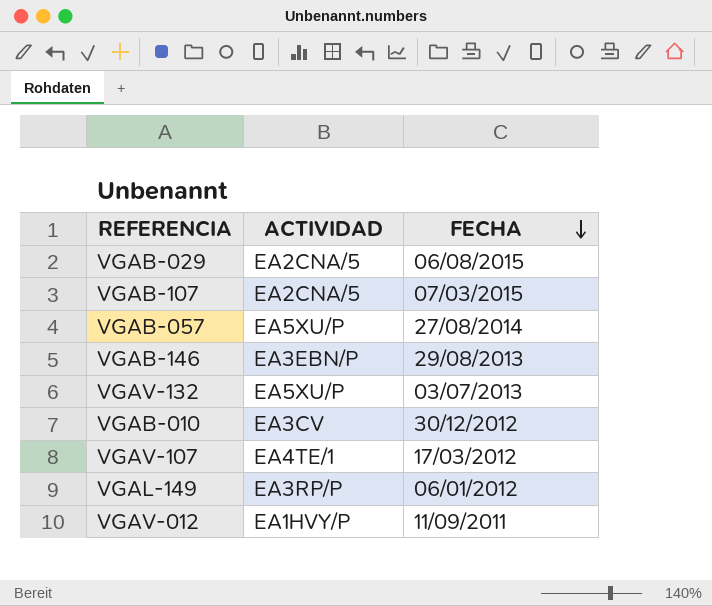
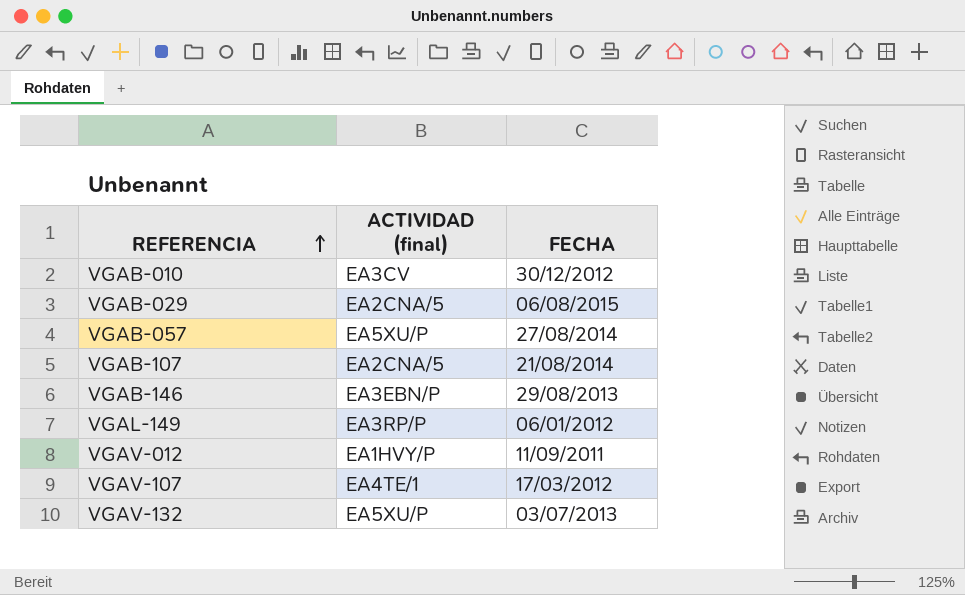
row order: FECHA descending -> REFERENCIA ascending
column name: ACTIVIDAD -> ACTIVIDAD (final)
VGAB-107 | FECHA: 07/03/2015 -> 21/08/2014

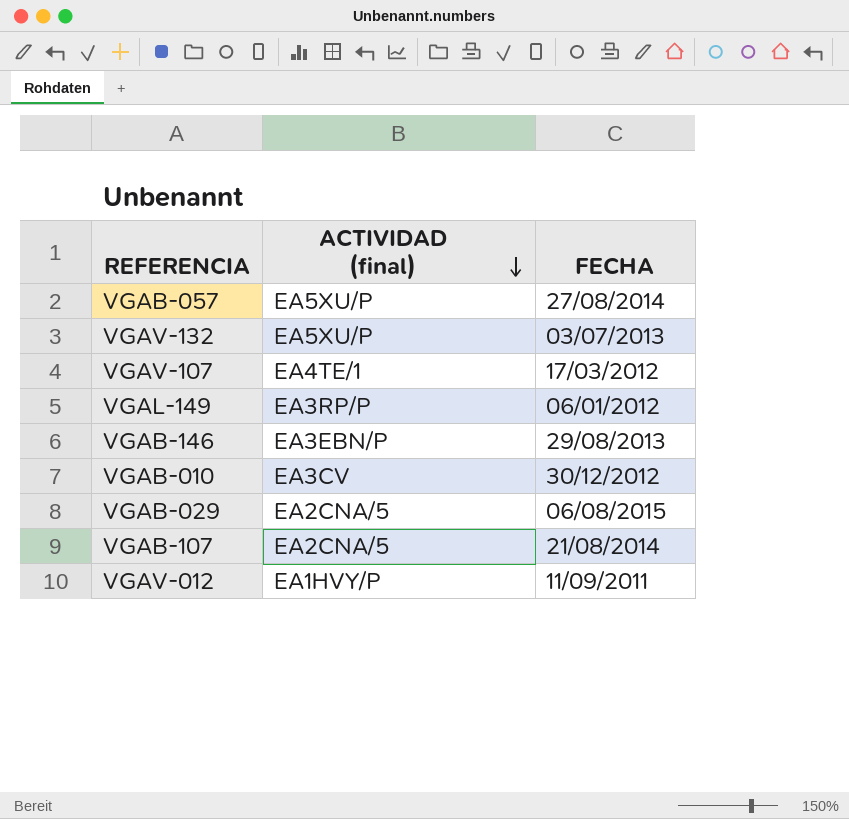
row order: REFERENCIA ascending -> ACTIVIDAD (final) descending

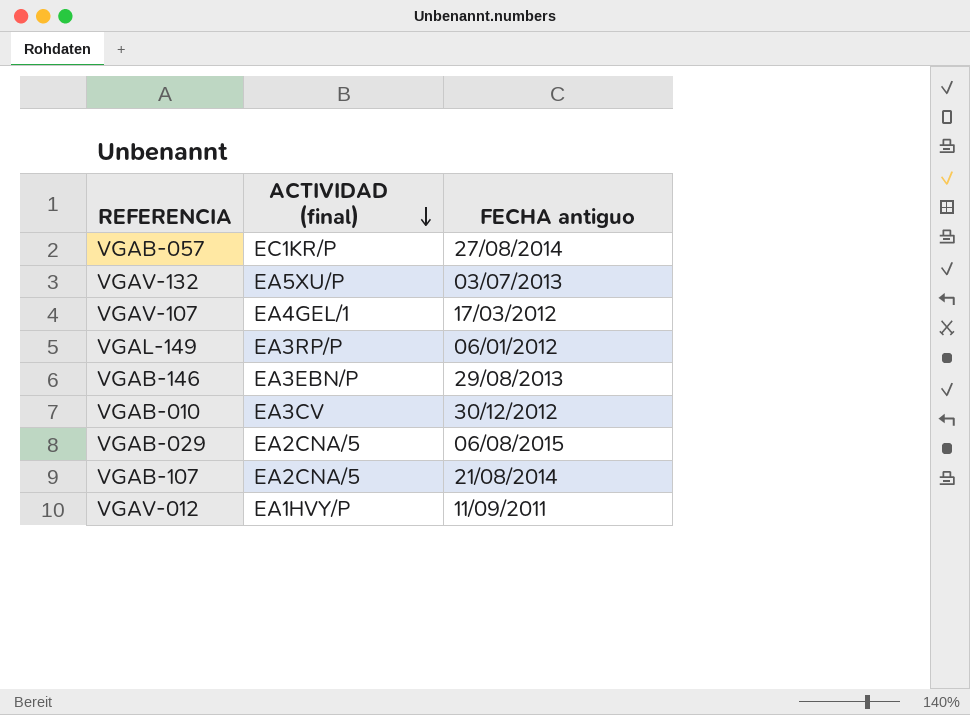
column name: FECHA -> FECHA antiguo
VGAB-057 | ACTIVIDAD (final): EA5XU/P -> EC1KR/P
VGAV-107 | ACTIVIDAD (final): EA4TE/1 -> EA4GEL/1

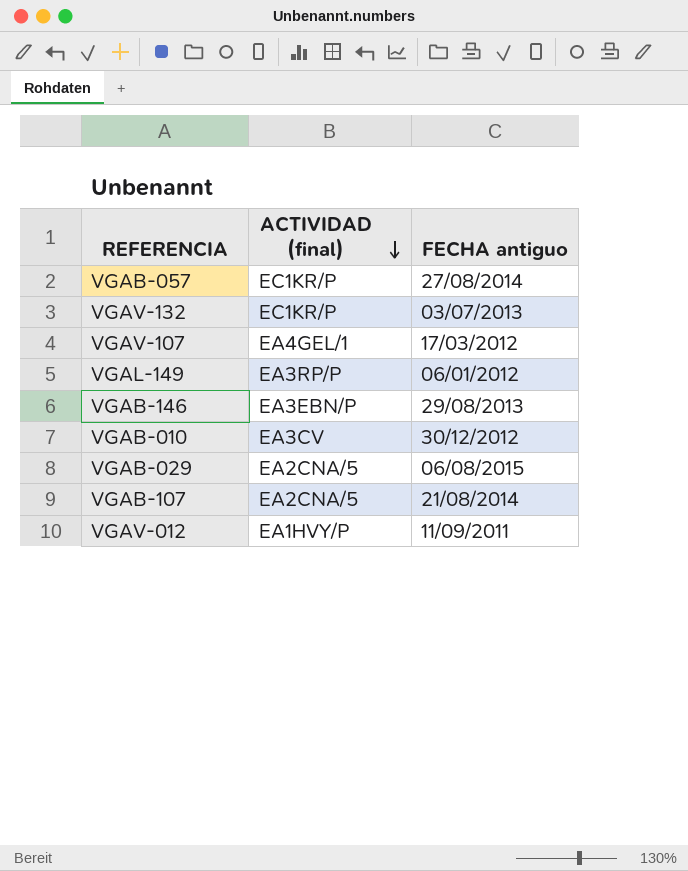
VGAV-132 | ACTIVIDAD (final): EA5XU/P -> EC1KR/P

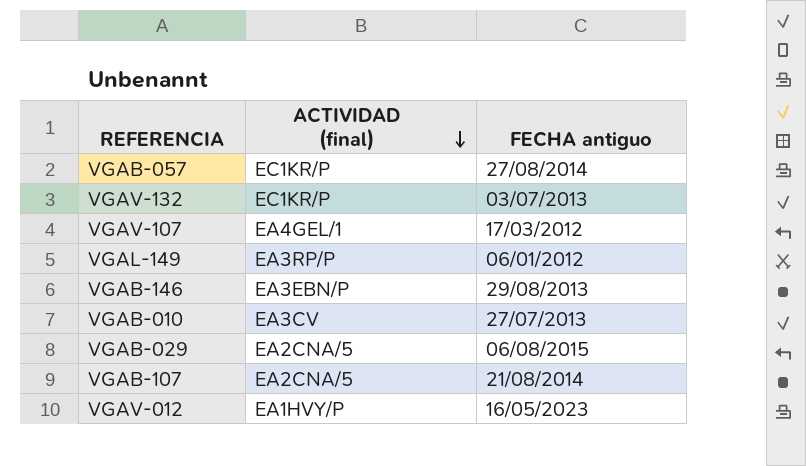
VGAB-010 | FECHA antiguo: 30/12/2012 -> 27/07/2013
VGAV-012 | FECHA antiguo: 11/09/2011 -> 16/05/2023

